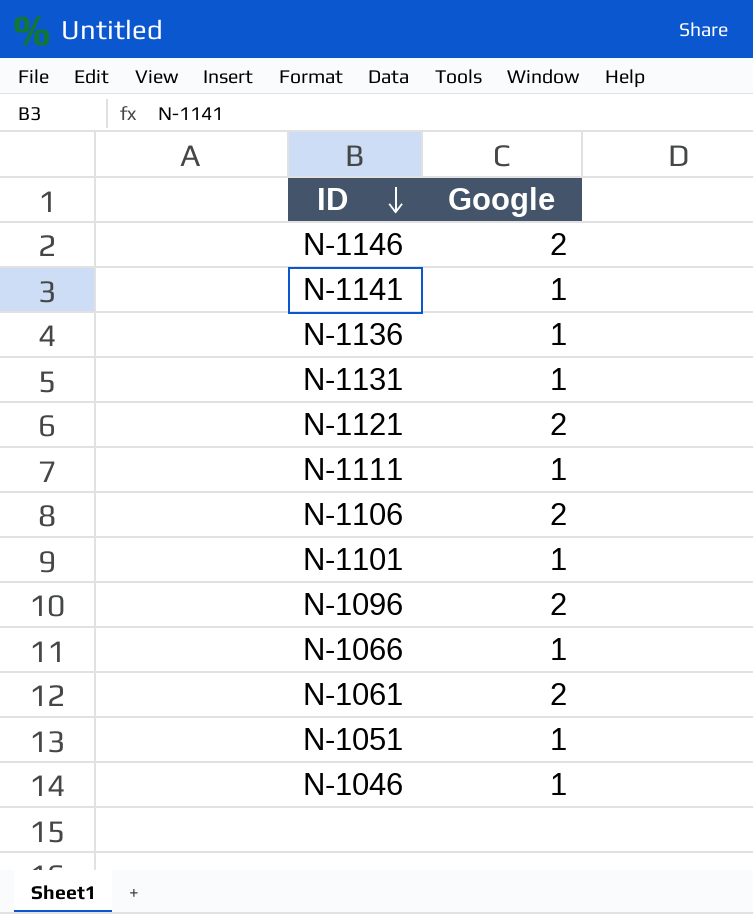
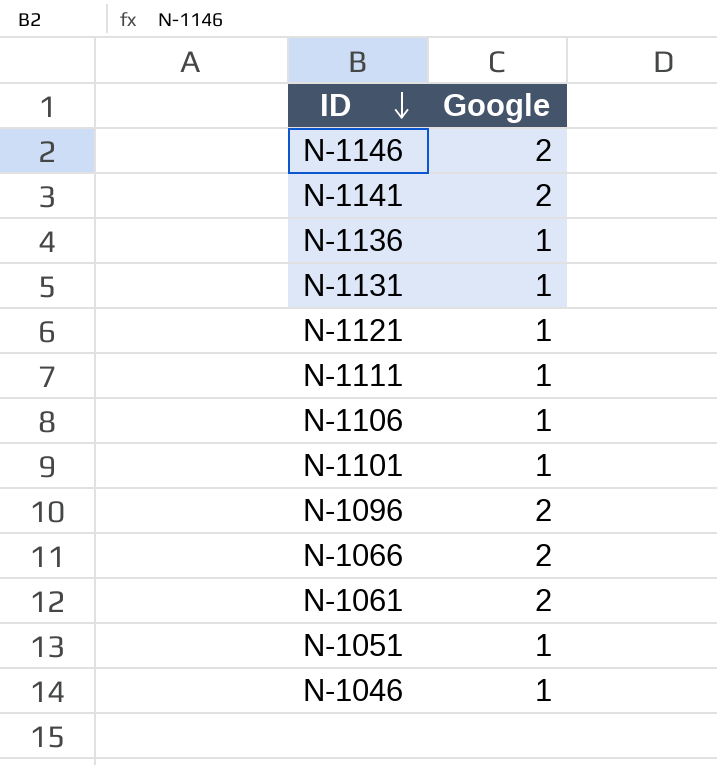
N-1141 | Google: 1 -> 2
N-1121 | Google: 2 -> 1
N-1106 | Google: 2 -> 1
N-1066 | Google: 1 -> 2

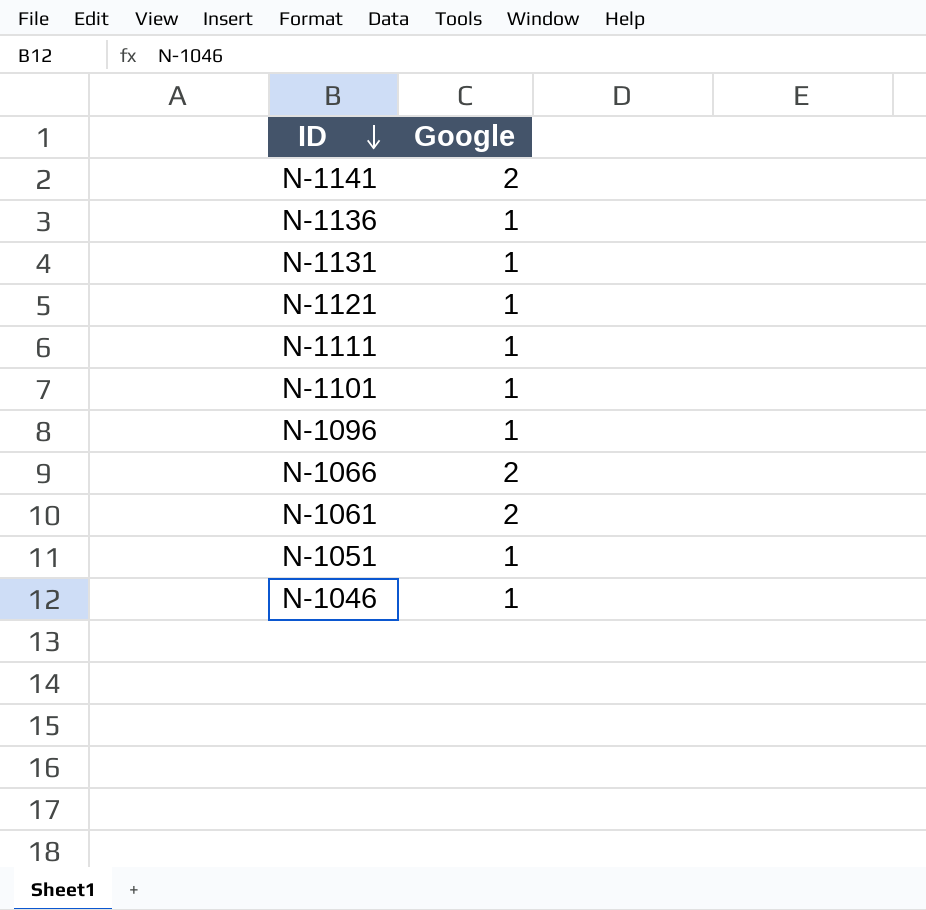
row N-1146: 2 -> none
row N-1106: 1 -> none
N-1096 | Google: 2 -> 1

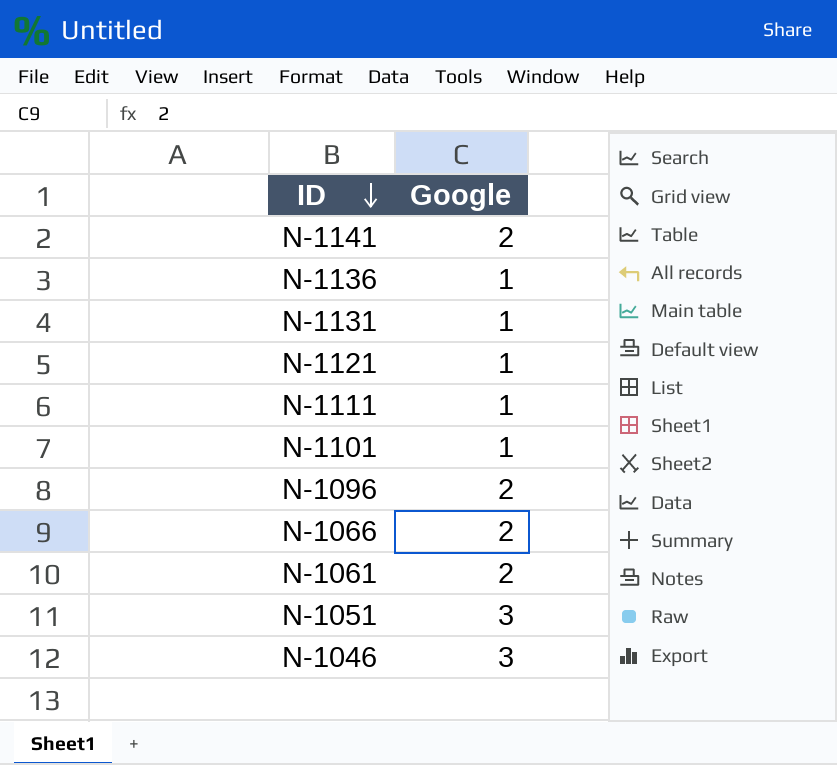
N-1096 | Google: 1 -> 2
N-1051 | Google: 1 -> 3
N-1046 | Google: 1 -> 3

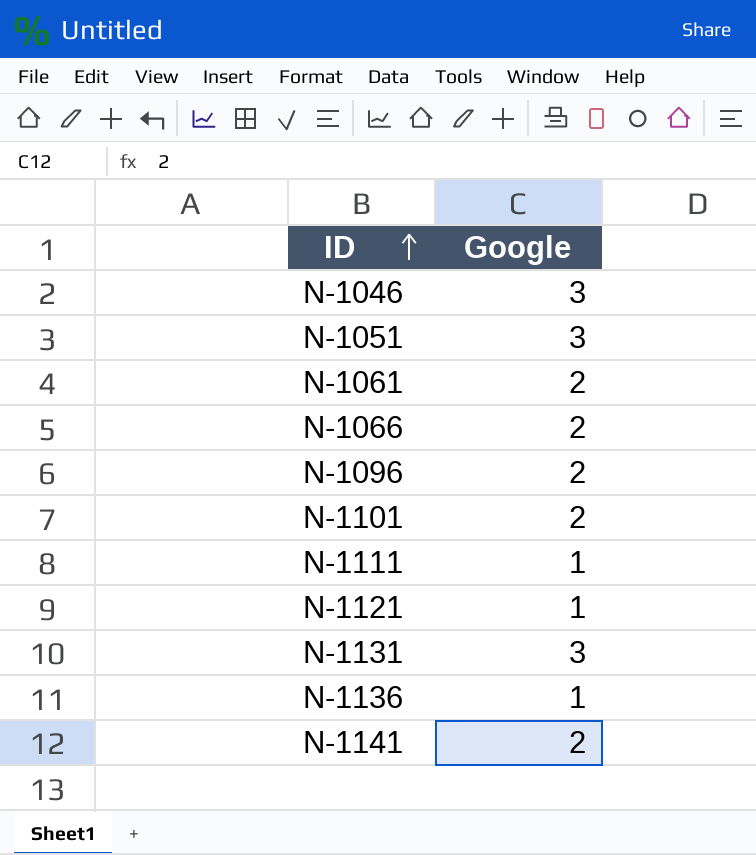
row order: ID descending -> ID ascending
N-1101 | Google: 1 -> 2
N-1131 | Google: 1 -> 3

